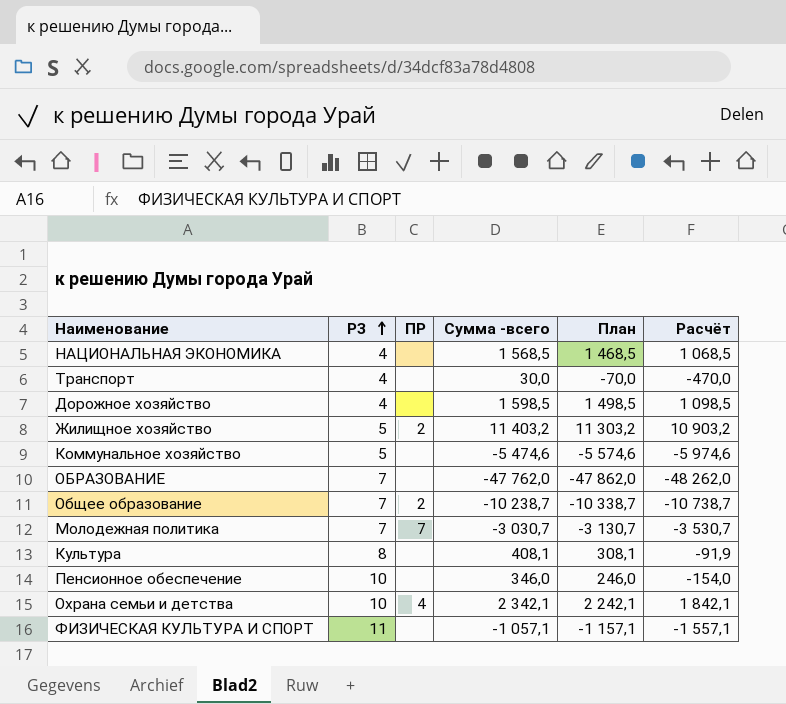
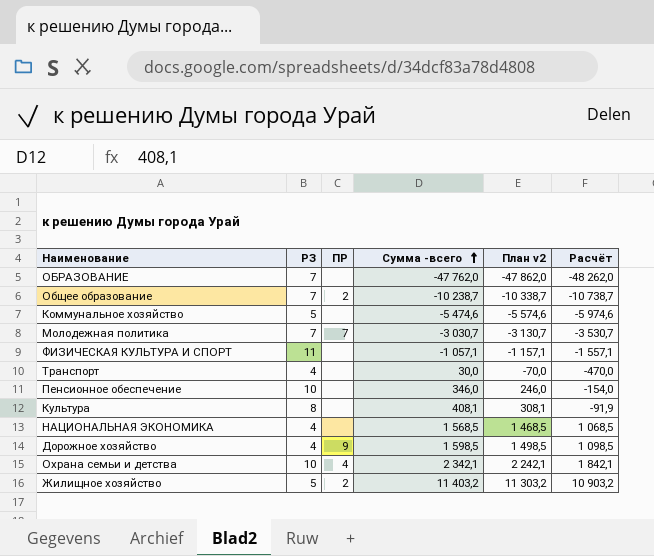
row order: РЗ ascending -> Сумма -всего ascending
column name: План -> План v2
Дорожное хозяйство | ПР: none -> 9

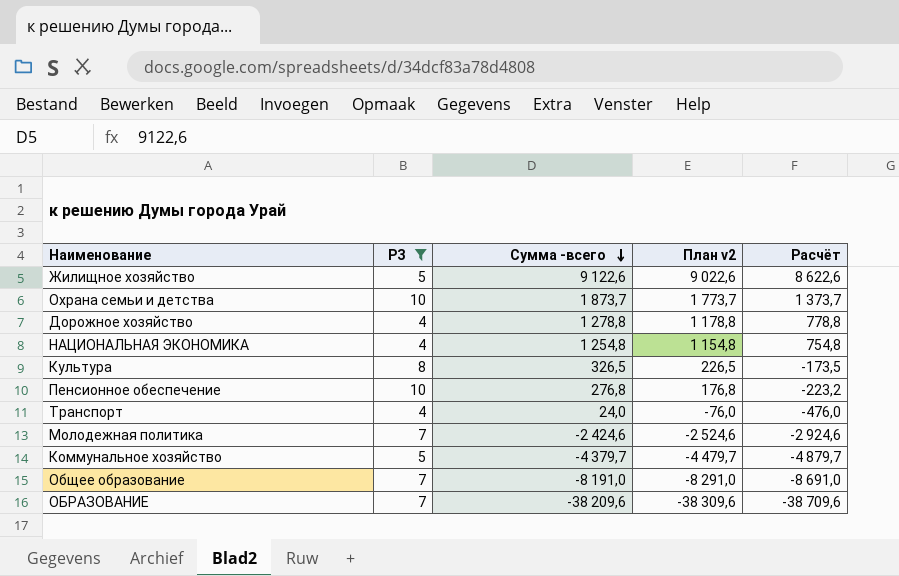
filter: none -> РЗ != 11
row order: Сумма -всего ascending -> Сумма -всего descending
column ПР | position: 3 -> none
Жилищное хозяйство | Сумма -всего: 11 403,2 -> 9 122,6
Жилищное хозяйство | План v2: 11 303,2 -> 9 022,6
Жилищное хозяйство | Расчёт: 10 903,2 -> 8 622,6
Охрана семьи и детства | Сумма -всего: 2 342,1 -> 1 873,7
Охрана семьи и детства | План v2: 2 242,1 -> 1 773,7
Охрана семьи и детства | Расчёт: 1 842,1 -> 1 373,7
Дорожное хозяйство | Сумма -всего: 1 598,5 -> 1 278,8
Дорожное хозяйство | План v2: 1 498,5 -> 1 178,8
Дорожное хозяйство | Расчёт: 1 098,5 -> 778,8
НАЦИОНАЛЬНАЯ ЭКОНОМИКА | Сумма -всего: 1 568,5 -> 1 254,8
НАЦИОНАЛЬНАЯ ЭКОНОМИКА | План v2: 1 468,5 -> 1 154,8
НАЦИОНАЛЬНАЯ ЭКОНОМИКА | Расчёт: 1 068,5 -> 754,8
Культура | Сумма -всего: 408,1 -> 326,5
Культура | План v2: 308,1 -> 226,5
Культура | Расчёт: -91,9 -> -173,5
Пенсионное обеспечение | Сумма -всего: 346,0 -> 276,8
Пенсионное обеспечение | План v2: 246,0 -> 176,8
Пенсионное обеспечение | Расчёт: -154,0 -> -223,2
Транспорт | Сумма -всего: 30,0 -> 24,0
Транспорт | План v2: -70,0 -> -76,0
Транспорт | Расчёт: -470,0 -> -476,0
Молодежная политика | Сумма -всего: -3 030,7 -> -2 424,6
Молодежная политика | План v2: -3 130,7 -> -2 524,6
Молодежная политика | Расчёт: -3 530,7 -> -2 924,6
Коммунальное хозяйство | Сумма -всего: -5 474,6 -> -4 379,7
Коммунальное хозяйство | План v2: -5 574,6 -> -4 479,7
Коммунальное хозяйство | Расчёт: -5 974,6 -> -4 879,7
Общее образование | Сумма -всего: -10 238,7 -> -8 191,0
Общее образование | План v2: -10 338,7 -> -8 291,0
Общее образование | Расчёт: -10 738,7 -> -8 691,0
ОБРАЗОВАНИЕ | Сумма -всего: -47 762,0 -> -38 209,6
ОБРАЗОВАНИЕ | План v2: -47 862,0 -> -38 309,6
ОБРАЗОВАНИЕ | Расчёт: -48 262,0 -> -38 709,6

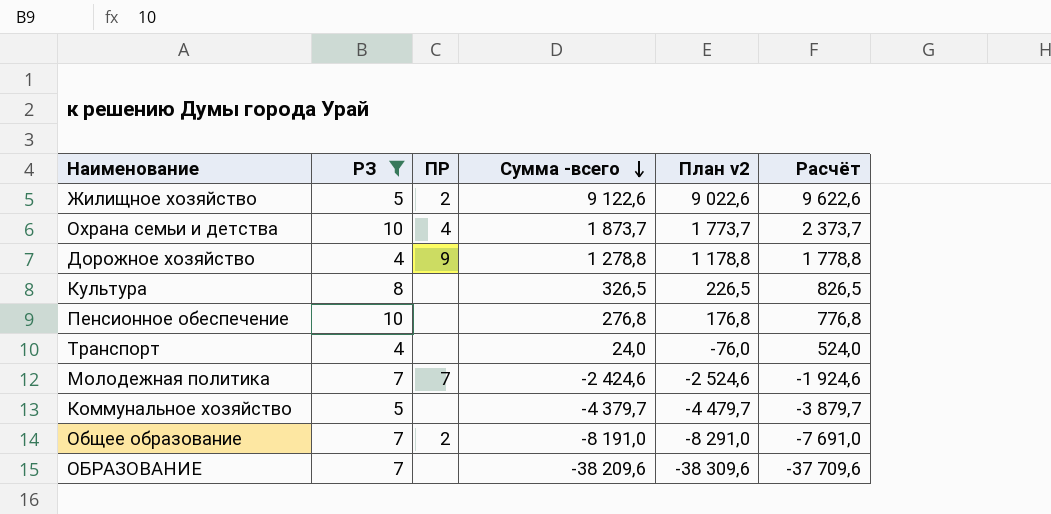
column ПР | position: none -> 3
column Расчёт | formula: [Сумма -всего] - 500 -> [Сумма -всего] + 500
row НАЦИОНАЛЬНАЯ ЭКОНОМИКА: 4 | 1 254,8 | 1 154,8 | 754,8 -> none

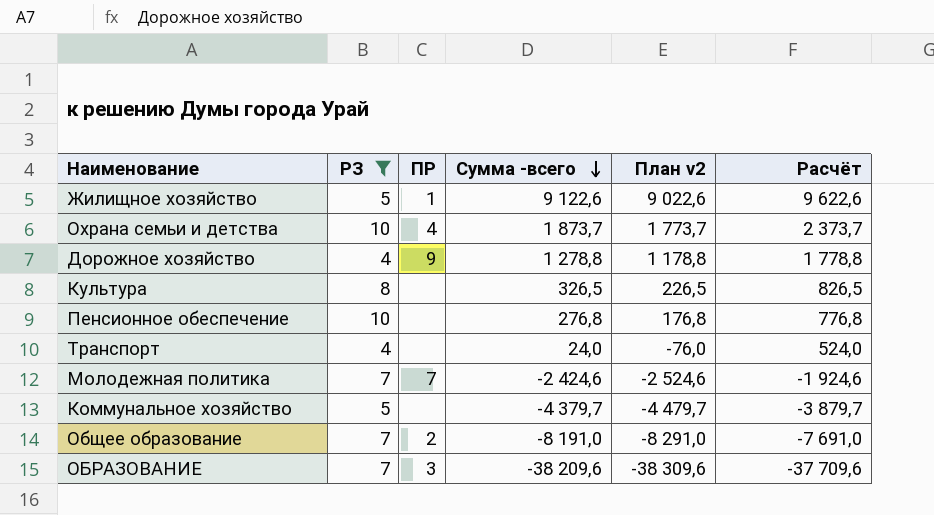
Жилищное хозяйство | ПР: 2 -> 1
ОБРАЗОВАНИЕ | ПР: none -> 3

